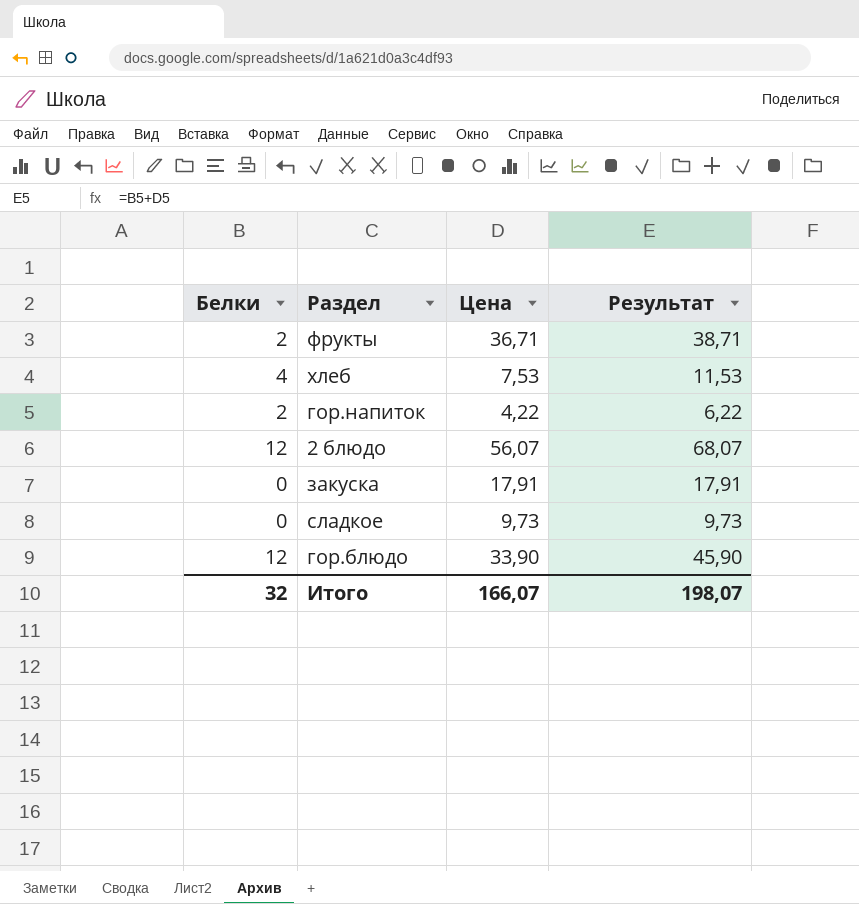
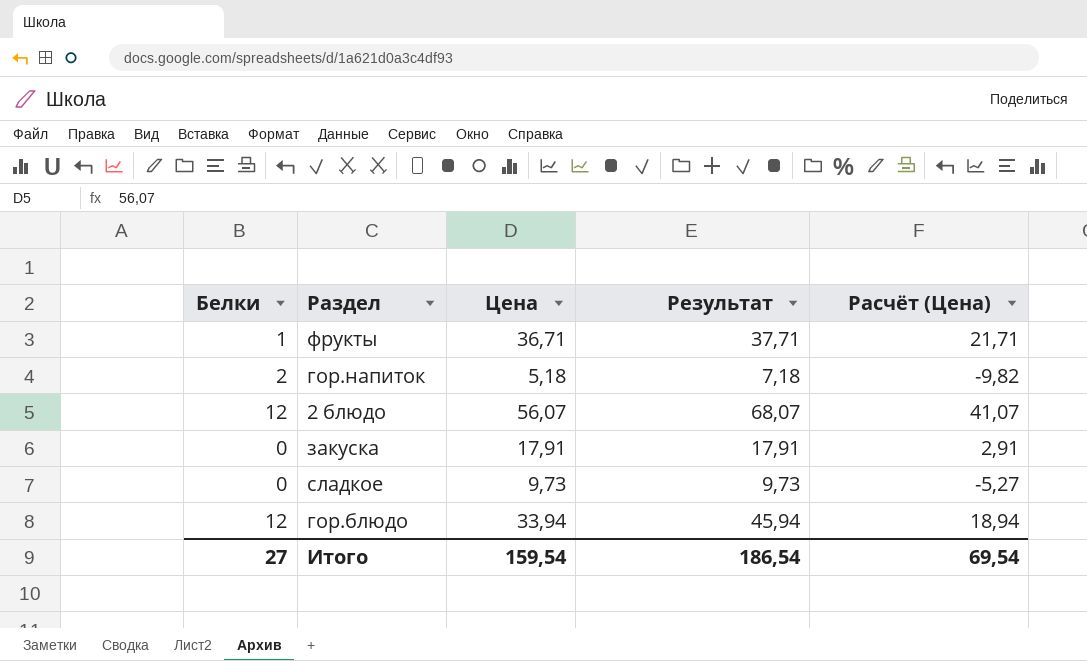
column Расчёт (Цена) | formula: none -> [Цена] - 15
row хлеб: 4 | 7,53 | 11,53 -> none
фрукты | Белки: 2 -> 1
фрукты | Результат: 38,71 -> 37,71
гор.напиток | Цена: 4,22 -> 5,18
гор.напиток | Результат: 6,22 -> 7,18
гор.блюдо | Цена: 33,90 -> 33,94
гор.блюдо | Результат: 45,90 -> 45,94
Итого | Белки: 32 -> 27
Итого | Цена: 166,07 -> 159,54
Итого | Результат: 198,07 -> 186,54

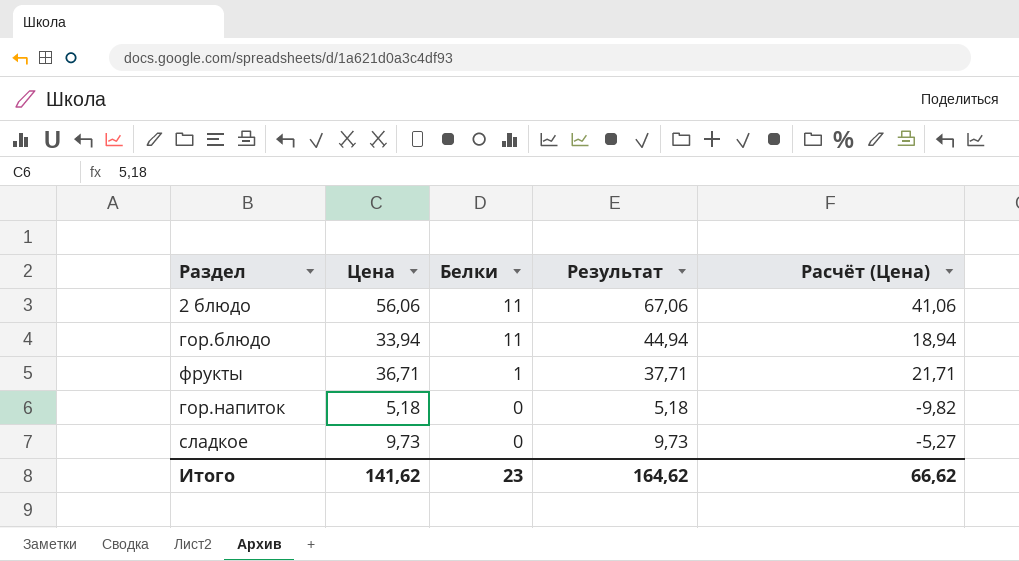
row order: none -> Белки descending
column Белки | position: 1 -> 3
row закуска: 0 | 17,91 | 17,91 | 2,91 -> none
2 блюдо | Цена: 56,07 -> 56,06
2 блюдо | Белки: 12 -> 11
2 блюдо | Результат: 68,07 -> 67,06
2 блюдо | Расчёт (Цена): 41,07 -> 41,06
гор.блюдо | Белки: 12 -> 11
гор.блюдо | Результат: 45,94 -> 44,94
гор.напиток | Белки: 2 -> 0
гор.напиток | Результат: 7,18 -> 5,18
Итого | Цена: 159,54 -> 141,62
Итого | Белки: 27 -> 23
Итого | Результат: 186,54 -> 164,62
Итого | Расчёт (Цена): 69,54 -> 66,62

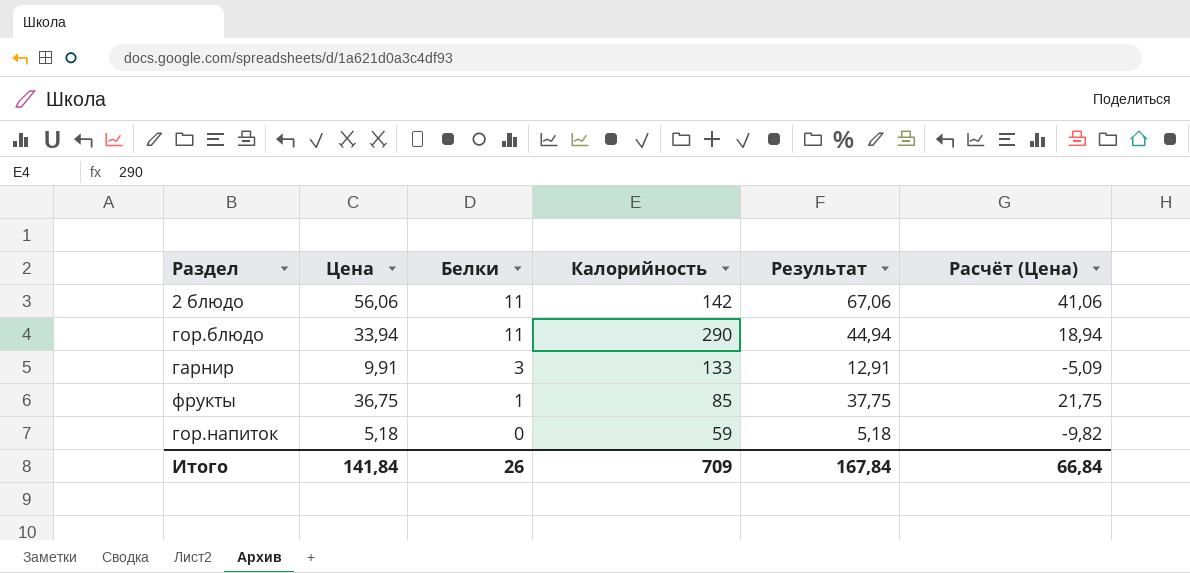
column Калорийность | position: none -> 4
row сладкое: 9,73 | 0 | 9,73 | -5,27 -> none
row гарнир: none -> 9,91 | 3 | 133 | 12,91 | -5,09
фрукты | Цена: 36,71 -> 36,75
фрукты | Результат: 37,71 -> 37,75
фрукты | Расчёт (Цена): 21,71 -> 21,75
Итого | Цена: 141,62 -> 141,84
Итого | Белки: 23 -> 26
Итого | Результат: 164,62 -> 167,84
Итого | Расчёт (Цена): 66,62 -> 66,84

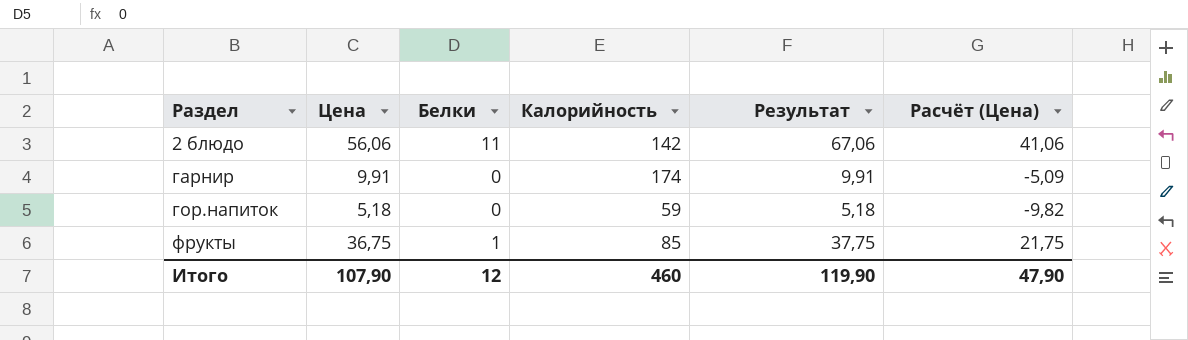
row order: Белки descending -> Раздел ascending
row гор.блюдо: 33,94 | 11 | 290 | 44,94 | 18,94 -> none
гарнир | Белки: 3 -> 0
гарнир | Калорийность: 133 -> 174
гарнир | Результат: 12,91 -> 9,91
Итого | Цена: 141,84 -> 107,90
Итого | Белки: 26 -> 12
Итого | Калорийность: 709 -> 460
Итого | Результат: 167,84 -> 119,90
Итого | Расчёт (Цена): 66,84 -> 47,90

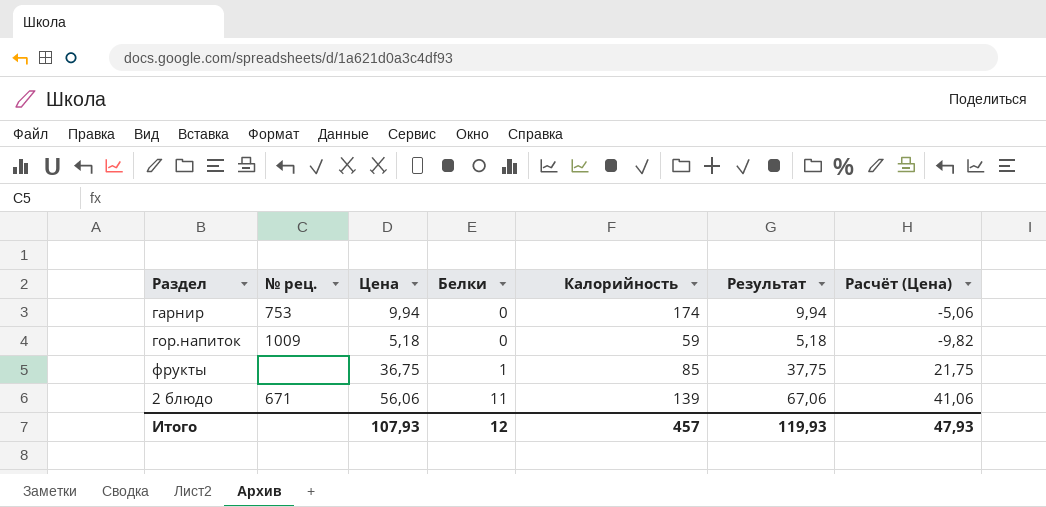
row order: Раздел ascending -> Белки ascending
column № рец. | position: none -> 2
гарнир | Цена: 9,91 -> 9,94
гарнир | Результат: 9,91 -> 9,94
гарнир | Расчёт (Цена): -5,09 -> -5,06
2 блюдо | Калорийность: 142 -> 139
Итого | Цена: 107,90 -> 107,93
Итого | Калорийность: 460 -> 457
Итого | Результат: 119,90 -> 119,93
Итого | Расчёт (Цена): 47,90 -> 47,93

